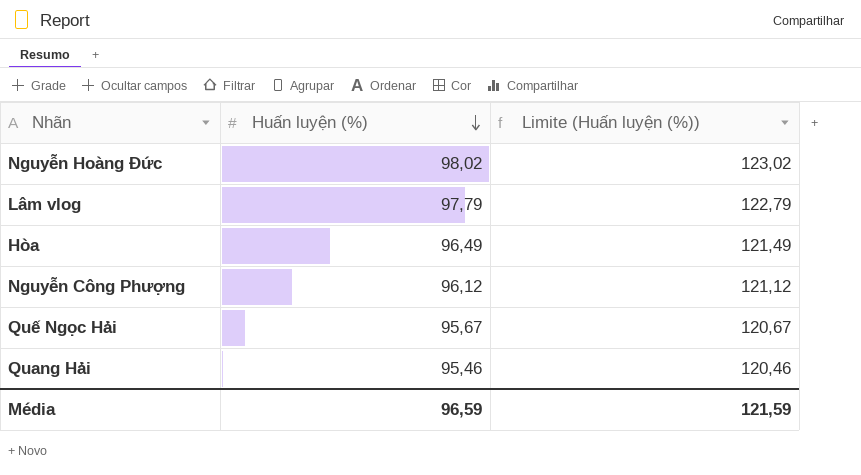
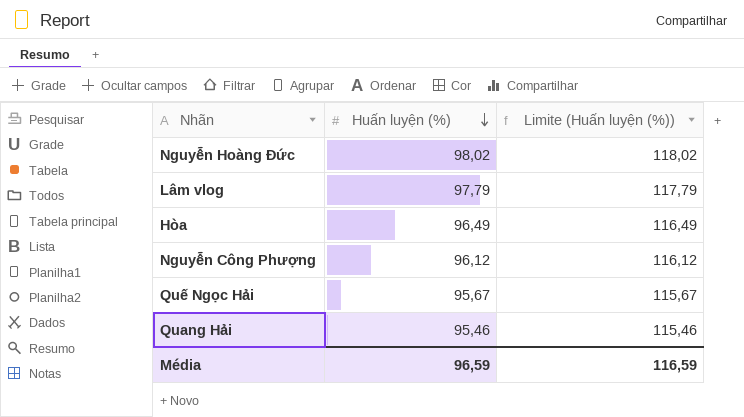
column Limite (Huấn luyện (%)) | formula: [Huấn luyện (%)] + 25 -> [Huấn luyện (%)] + 20
Média | Limite (Huấn luyện (%)): 121,59 -> 116,59

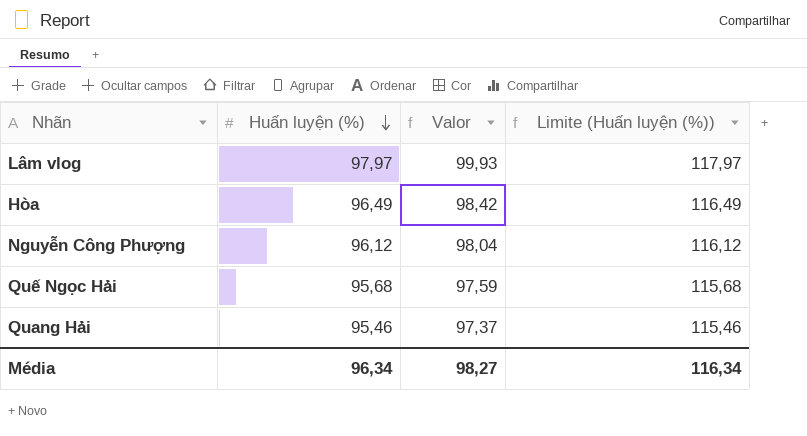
column Valor | formula: none -> [Huấn luyện (%)] * 1,02
row Nguyễn Hoàng Đức: 98,02 | 118,02 -> none
Lâm vlog | Huấn luyện (%): 97,79 -> 97,97
Lâm vlog | Limite (Huấn luyện (%)): 117,79 -> 117,97
Quế Ngọc Hải | Huấn luyện (%): 95,67 -> 95,68
Quế Ngọc Hải | Limite (Huấn luyện (%)): 115,67 -> 115,68
Média | Huấn luyện (%): 96,59 -> 96,34
Média | Limite (Huấn luyện (%)): 116,59 -> 116,34

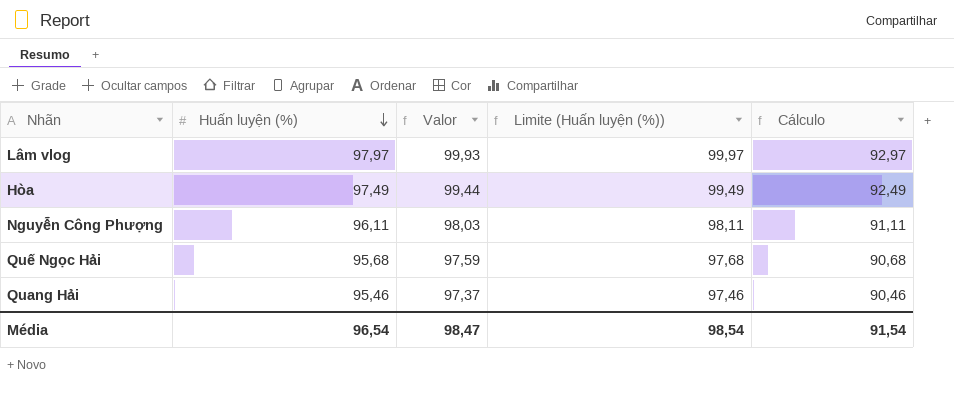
column Limite (Huấn luyện (%)) | formula: [Huấn luyện (%)] + 20 -> [Huấn luyện (%)] + 2
column Cálculo | formula: none -> [Huấn luyện (%)] - 5
Hòa | Huấn luyện (%): 96,49 -> 97,49
Hòa | Valor: 98,42 -> 99,44
Nguyễn Công Phượng | Huấn luyện (%): 96,12 -> 96,11
Nguyễn Công Phượng | Valor: 98,04 -> 98,03
Média | Huấn luyện (%): 96,34 -> 96,54
Média | Valor: 98,27 -> 98,47
Média | Limite (Huấn luyện (%)): 116,34 -> 98,54

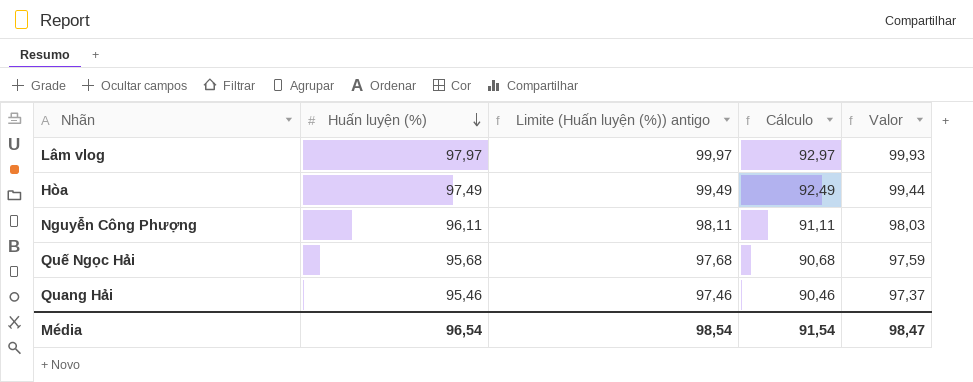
column name: Limite (Huấn luyện (%)) -> Limite (Huấn luyện (%)) antigo
column Valor | position: 3 -> 5

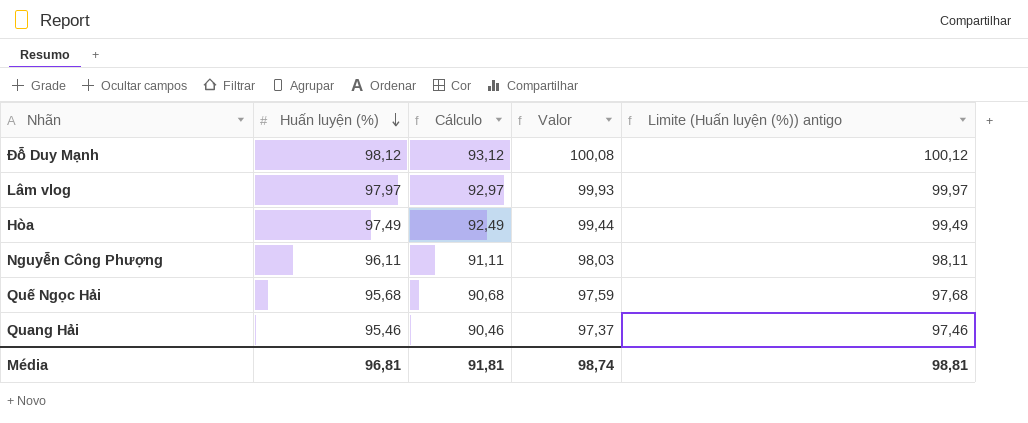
column Limite (Huấn luyện (%)) antigo | position: 3 -> 5
row Đỗ Duy Mạnh: none -> 98,12 | 93,12 | 100,08 | 100,12
Média | Huấn luyện (%): 96,54 -> 96,81
Média | Cálculo: 91,54 -> 91,81
Média | Valor: 98,47 -> 98,74
Média | Limite (Huấn luyện (%)) antigo: 98,54 -> 98,81

